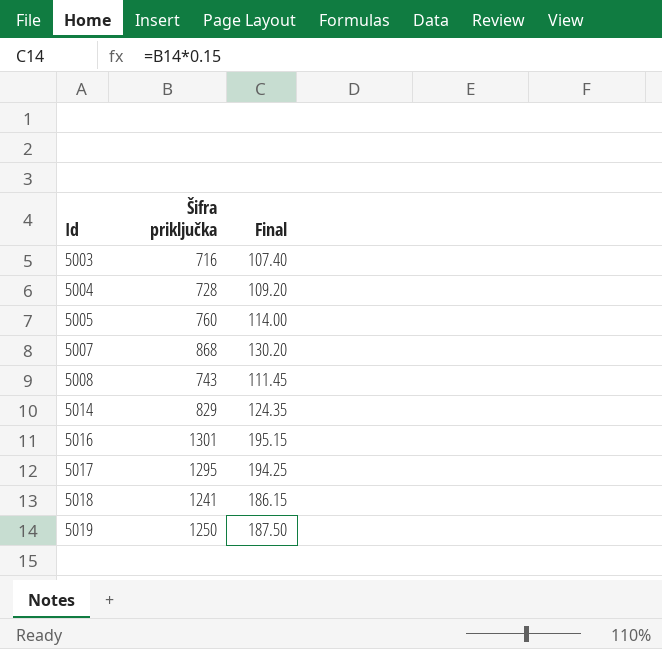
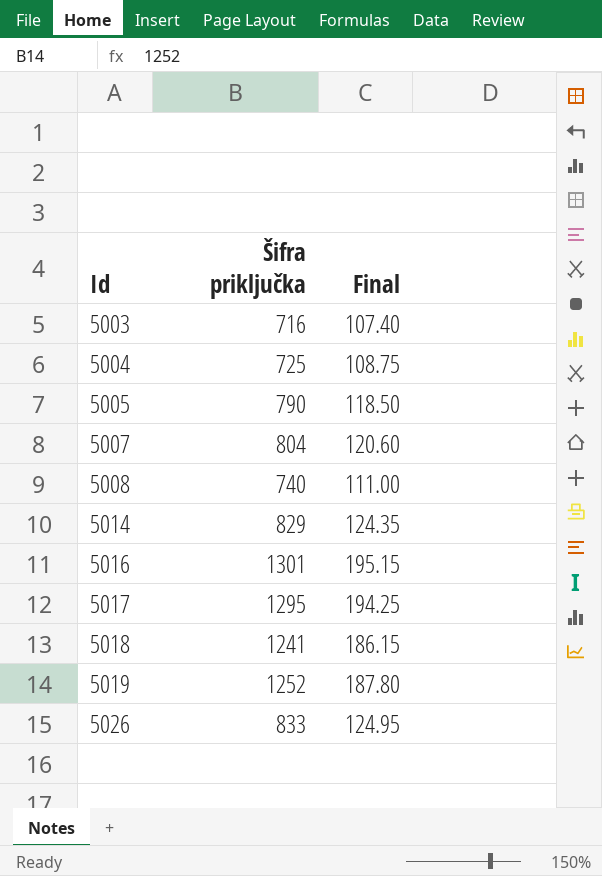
5004 | Šifra priključka: 728 -> 725
5004 | Final: 109.20 -> 108.75
5005 | Šifra priključka: 760 -> 790
5005 | Final: 114.00 -> 118.50
5007 | Šifra priključka: 868 -> 804
5007 | Final: 130.20 -> 120.60
5008 | Šifra priključka: 743 -> 740
5008 | Final: 111.45 -> 111.00
5019 | Šifra priključka: 1250 -> 1252
5019 | Final: 187.50 -> 187.80
row 5026: none -> 833 | 124.95

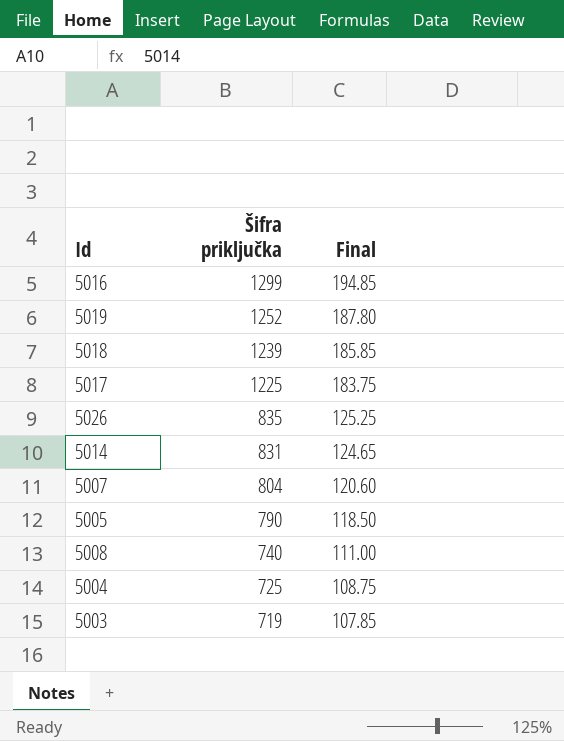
row order: Id ascending -> Šifra priključka descending
5016 | Šifra priključka: 1301 -> 1299
5016 | Final: 195.15 -> 194.85
5018 | Šifra priključka: 1241 -> 1239
5018 | Final: 186.15 -> 185.85
5017 | Šifra priključka: 1295 -> 1225
5017 | Final: 194.25 -> 183.75
5026 | Šifra priključka: 833 -> 835
5026 | Final: 124.95 -> 125.25
5014 | Šifra priključka: 829 -> 831
5014 | Final: 124.35 -> 124.65
5003 | Šifra priključka: 716 -> 719
5003 | Final: 107.40 -> 107.85

